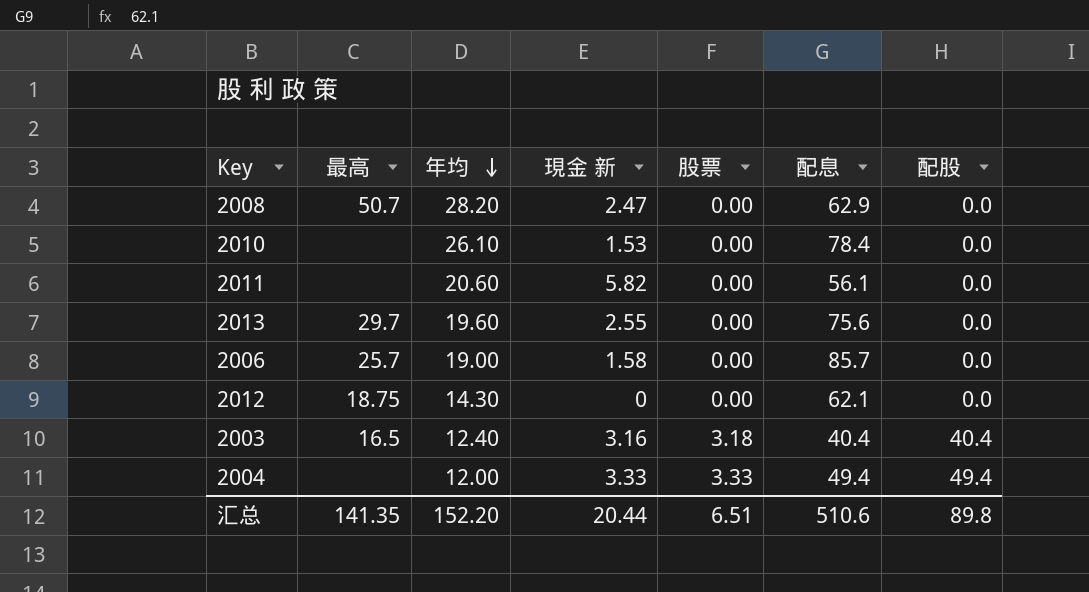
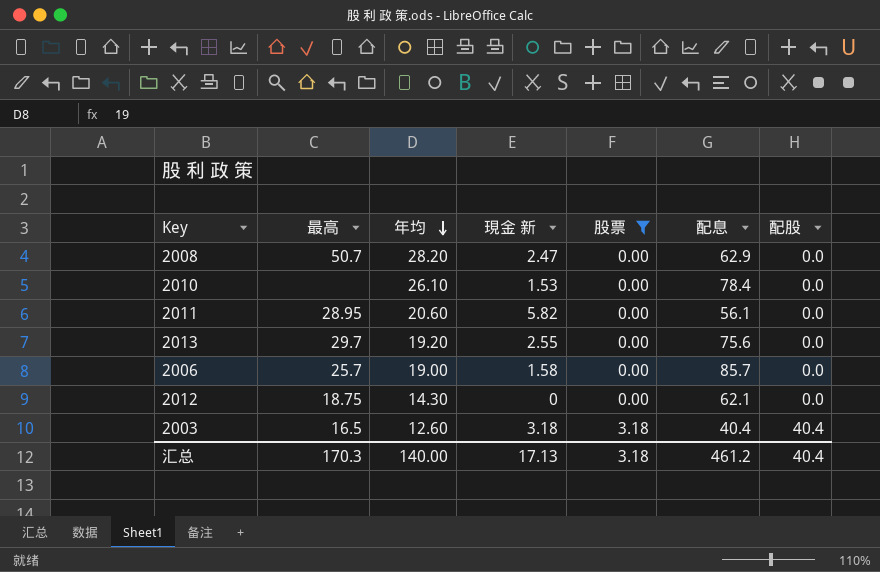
filter: none -> 股票 != 3.33
2011 | 最高: none -> 28.95
2013 | 年均: 19.60 -> 19.20
2003 | 年均: 12.40 -> 12.60
2003 | 現金 新: 3.16 -> 3.18
汇总 | 最高: 141.35 -> 170.3
汇总 | 年均: 152.20 -> 140.00
汇总 | 現金 新: 20.44 -> 17.13
汇总 | 股票: 6.51 -> 3.18
汇总 | 配息: 510.6 -> 461.2
汇总 | 配股: 89.8 -> 40.4

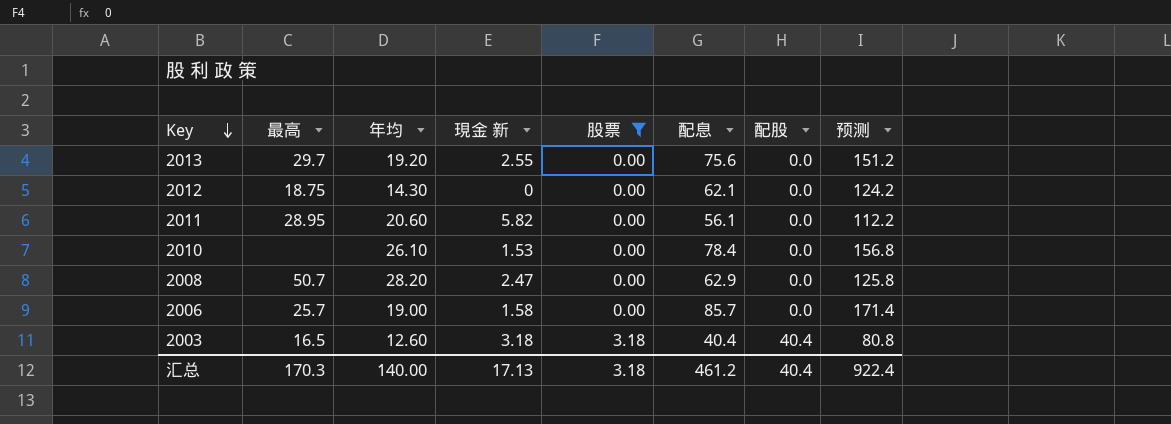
row order: 年均 descending -> Key descending
column 预测 | formula: none -> [配息] * 2

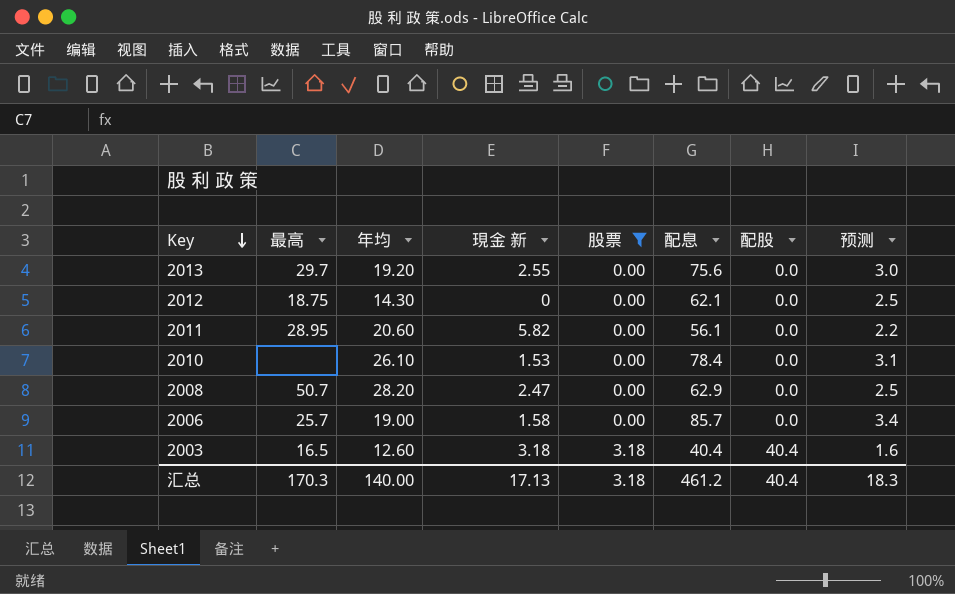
column 预测 | formula: [配息] * 2 -> [配息] * 0.04
汇总 | 预测: 922.4 -> 18.3

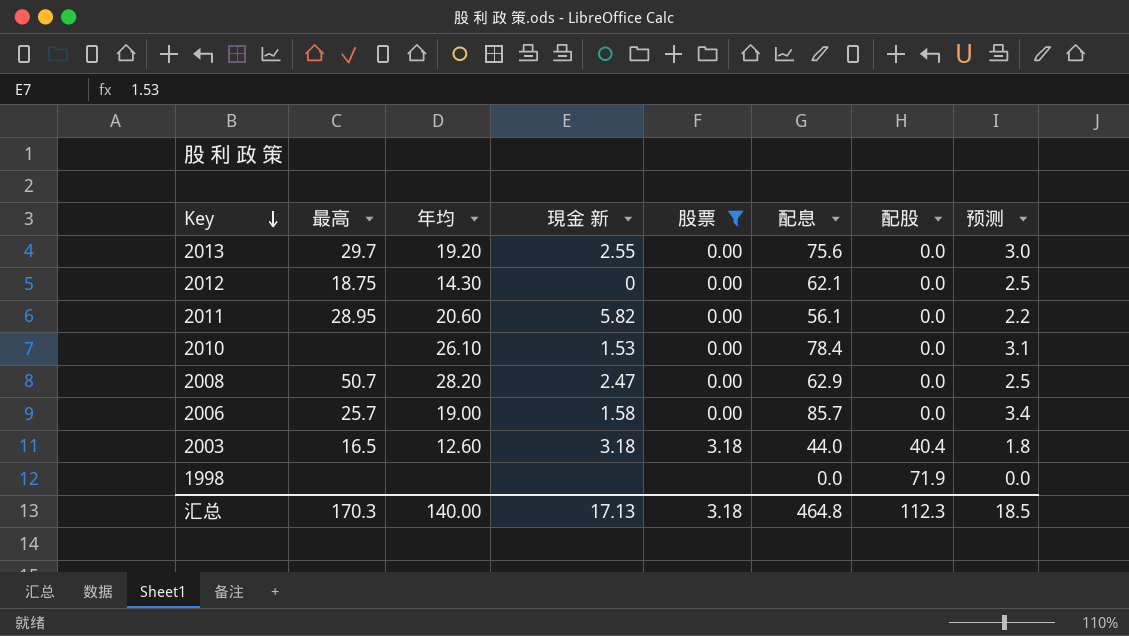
2003 | 配息: 40.4 -> 44.0
2003 | 预测: 1.6 -> 1.8
row 1998: none -> none | none | none | none | 0.0 | 71.9 | 0.0
汇总 | 配息: 461.2 -> 464.8
汇总 | 配股: 40.4 -> 112.3
汇总 | 预测: 18.3 -> 18.5

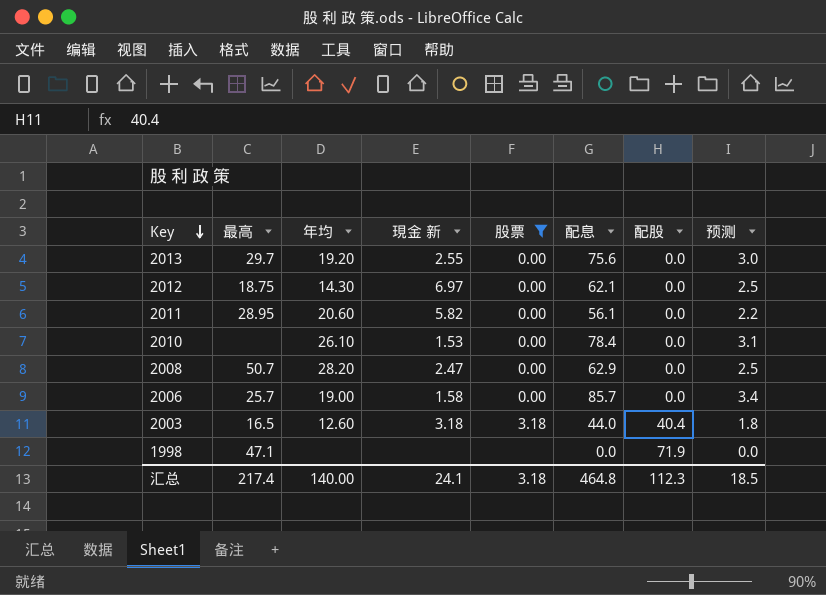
2012 | 現金 新: 0 -> 6.97
1998 | 最高: none -> 47.1
汇总 | 最高: 170.3 -> 217.4
汇总 | 現金 新: 17.13 -> 24.1

